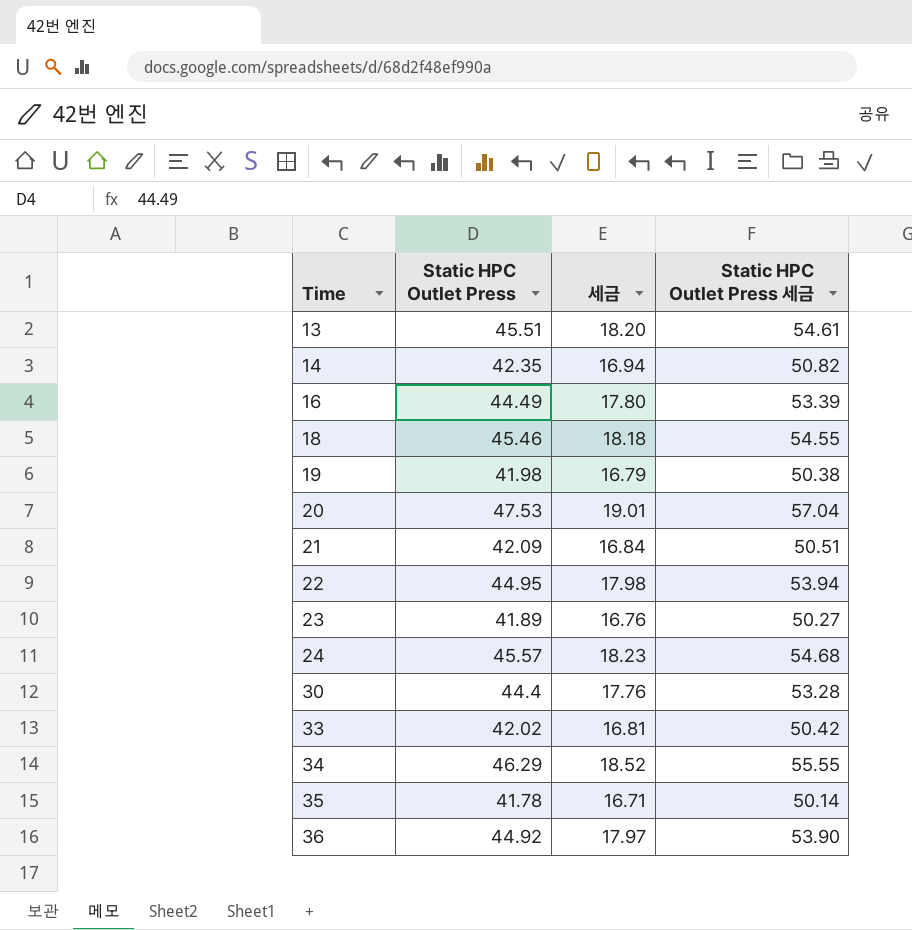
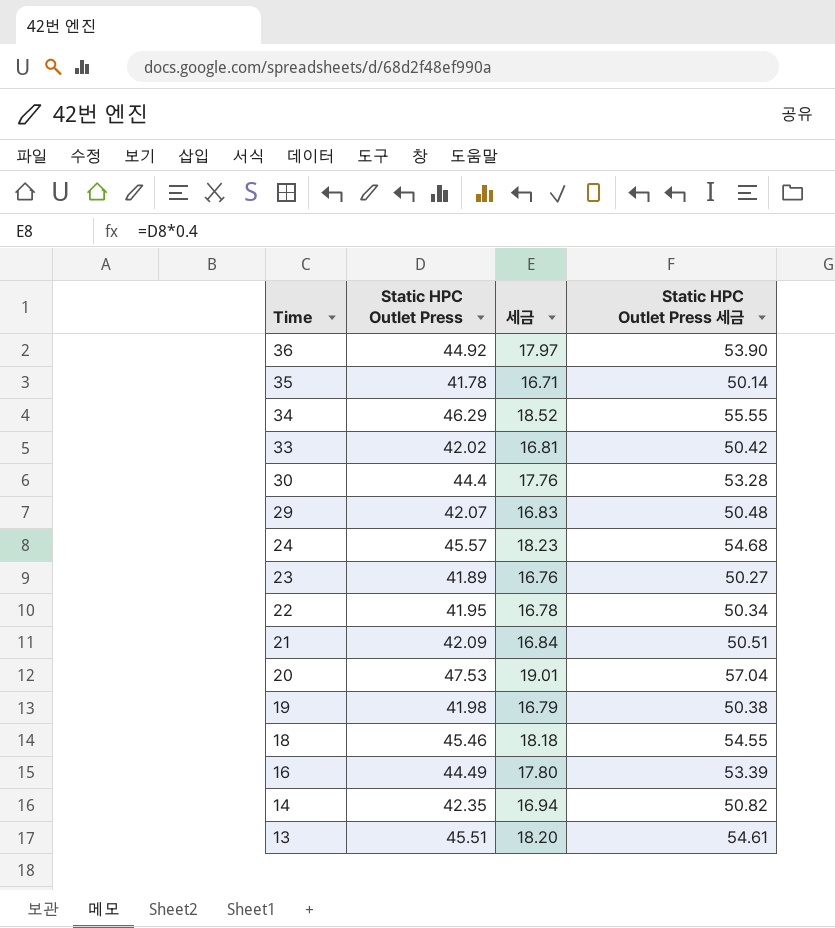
row order: Time ascending -> Time descending
row 29: none -> 42.07 | 16.83 | 50.48
22 | Static HPC Outlet Press: 44.95 -> 41.95
22 | 세금: 17.98 -> 16.78
22 | Static HPC Outlet Press 세금: 53.94 -> 50.34

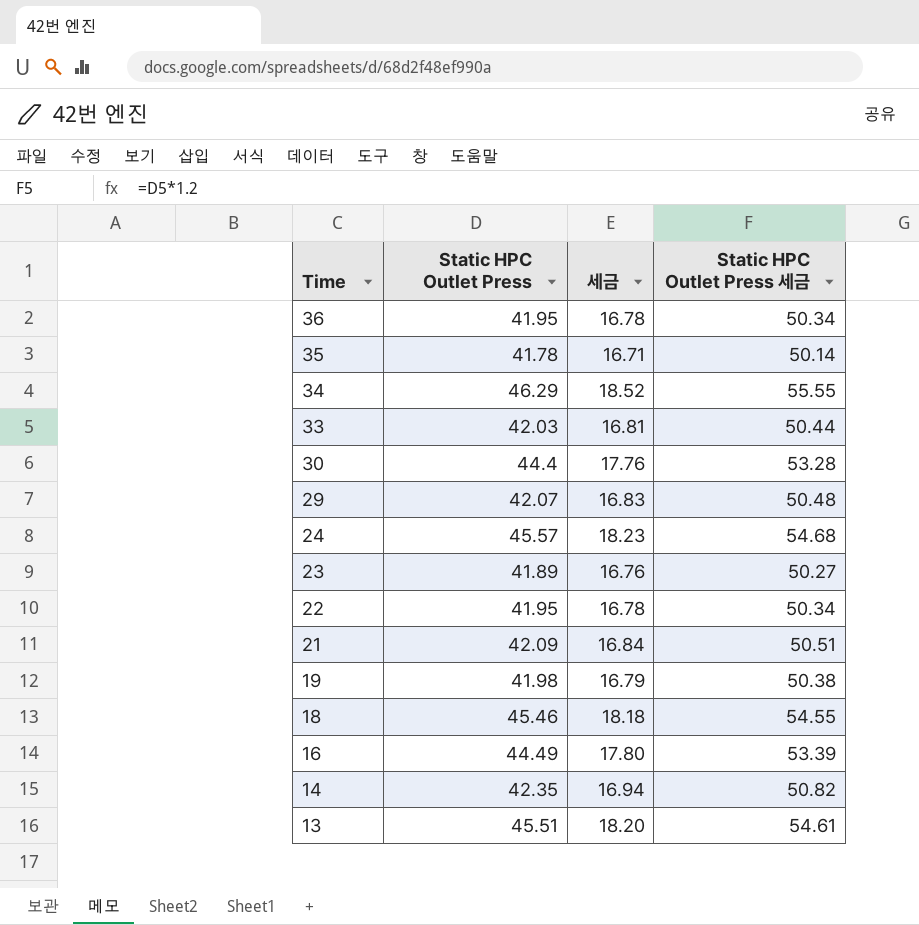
row 20: 47.53 | 19.01 | 57.04 -> none
36 | Static HPC Outlet Press: 44.92 -> 41.95
36 | 세금: 17.97 -> 16.78
36 | Static HPC Outlet Press 세금: 53.90 -> 50.34
33 | Static HPC Outlet Press: 42.02 -> 42.03
33 | Static HPC Outlet Press 세금: 50.42 -> 50.44

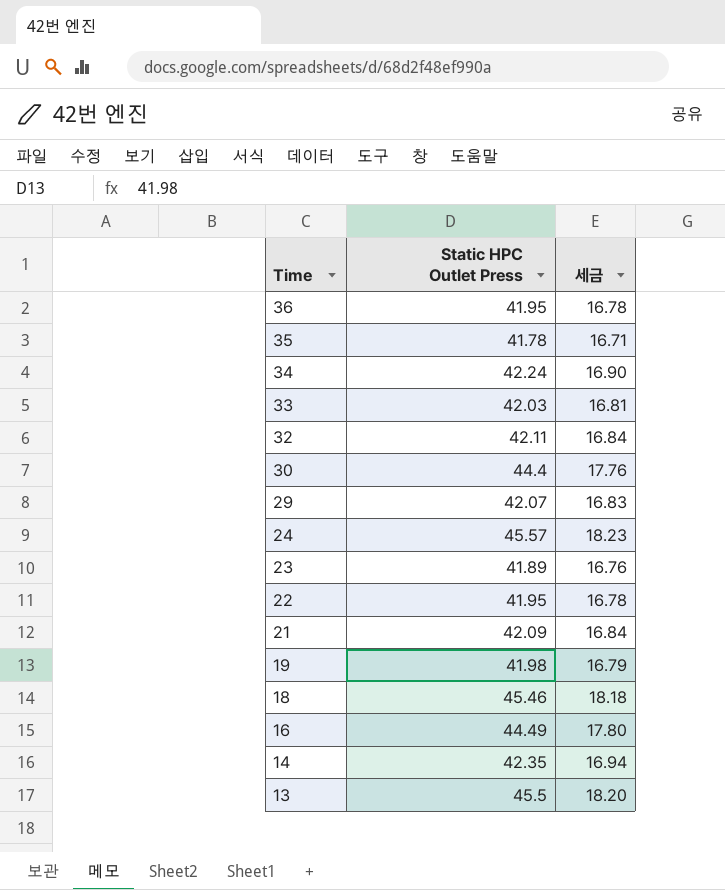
column Static HPC Outlet Press 세금 | formula: [Static HPC Outlet Press] * 1.2 -> none
34 | Static HPC Outlet Press: 46.29 -> 42.24
34 | 세금: 18.52 -> 16.90
row 32: none -> 42.11 | 16.84
13 | Static HPC Outlet Press: 45.51 -> 45.5

